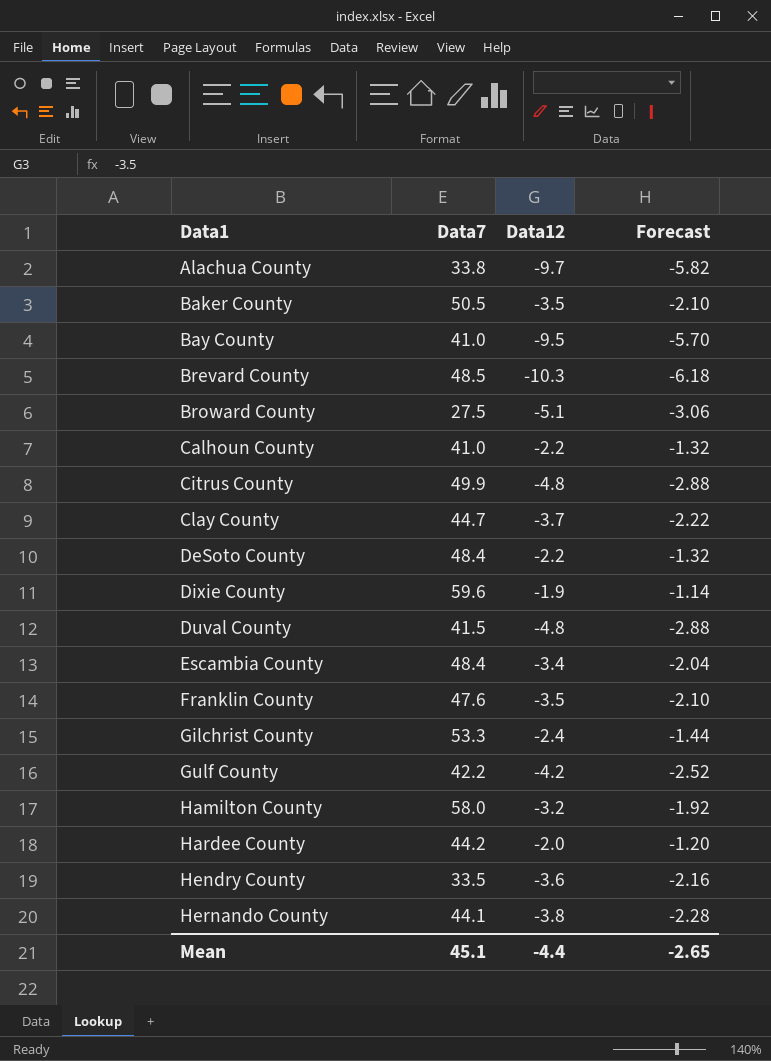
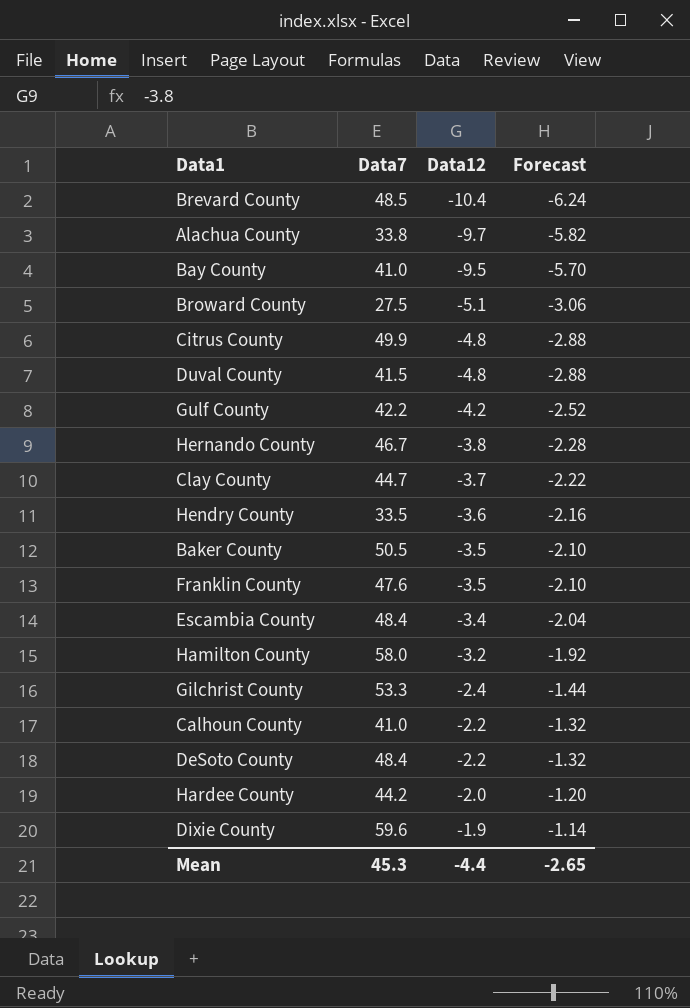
row order: Data1 ascending -> Data12 ascending
Brevard County | Data12: -10.3 -> -10.4
Brevard County | Forecast: -6.18 -> -6.24
Hernando County | Data7: 44.1 -> 46.7
Mean | Data7: 45.1 -> 45.3

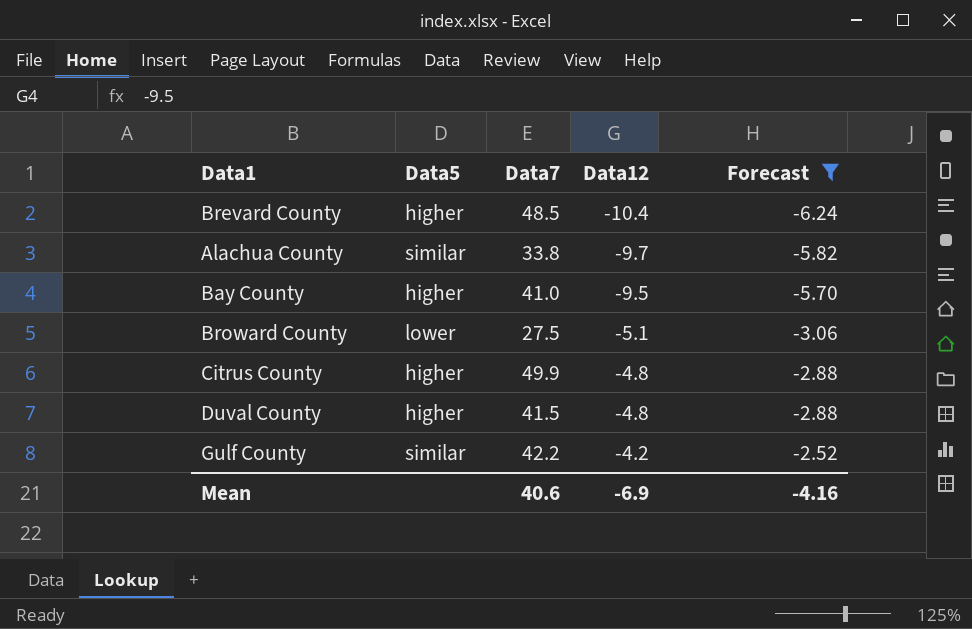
filter: none -> Forecast <= -2.52
column Data5 | position: none -> 2
Mean | Data7: 45.3 -> 40.6
Mean | Data12: -4.4 -> -6.9
Mean | Forecast: -2.65 -> -4.16

